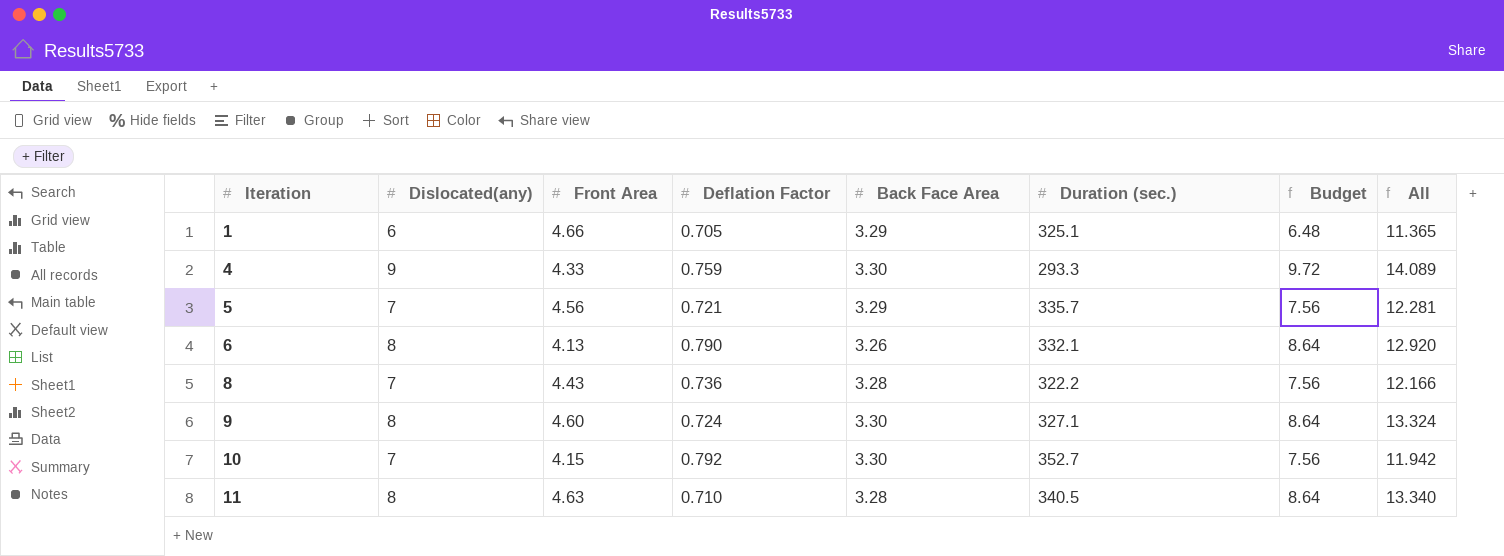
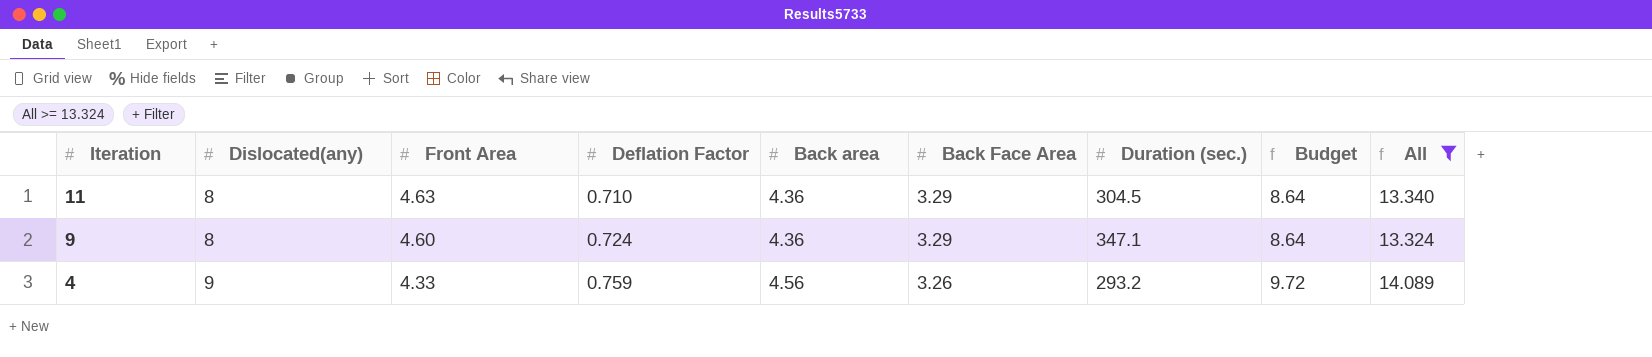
filter: none -> All >= 13.324
row order: Iteration ascending -> Iteration descending
column Back area | position: none -> 5
11 | Back Face Area: 3.28 -> 3.29
11 | Duration (sec.): 340.5 -> 304.5
9 | Back Face Area: 3.30 -> 3.29
9 | Duration (sec.): 327.1 -> 347.1
4 | Back Face Area: 3.30 -> 3.26
4 | Duration (sec.): 293.3 -> 293.2

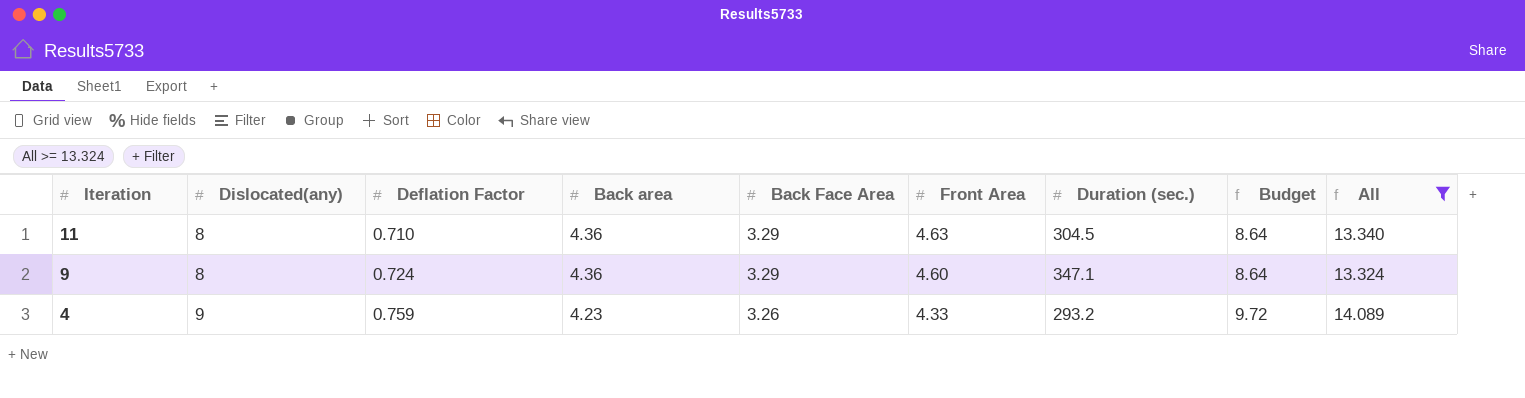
column Front Area | position: 3 -> 6
4 | Back area: 4.56 -> 4.23

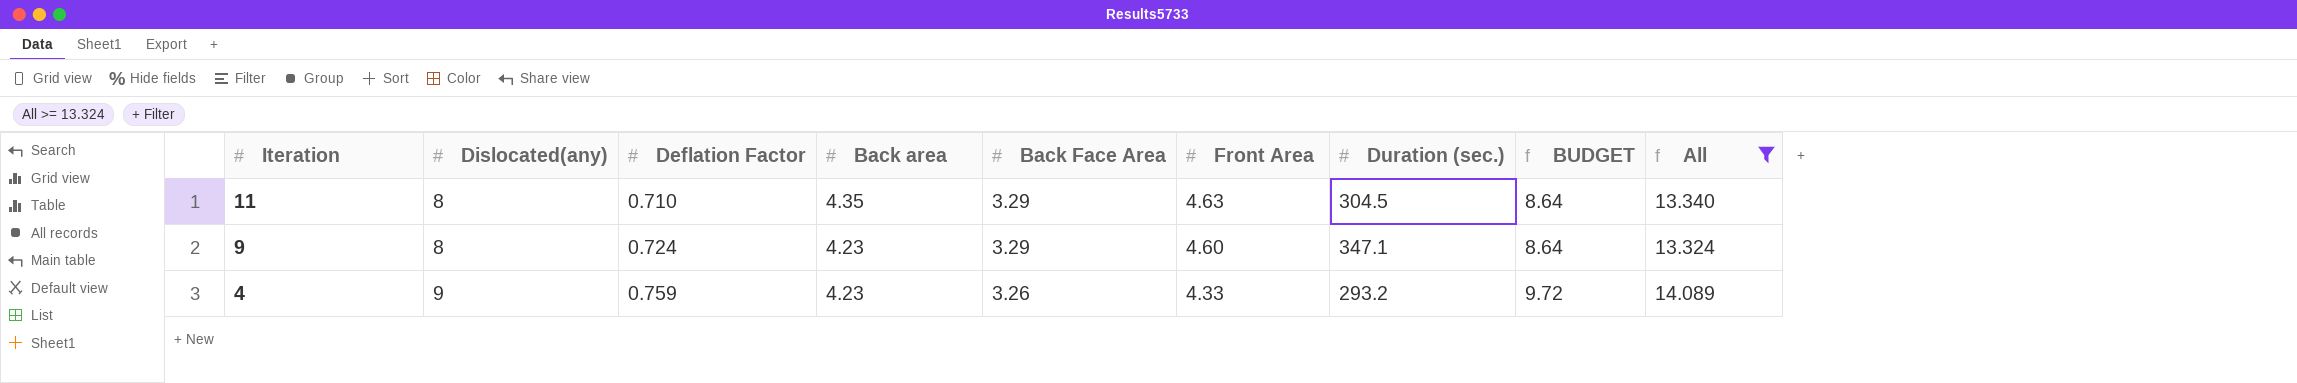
column name: Budget -> BUDGET
11 | Back area: 4.36 -> 4.35
9 | Back area: 4.36 -> 4.23

